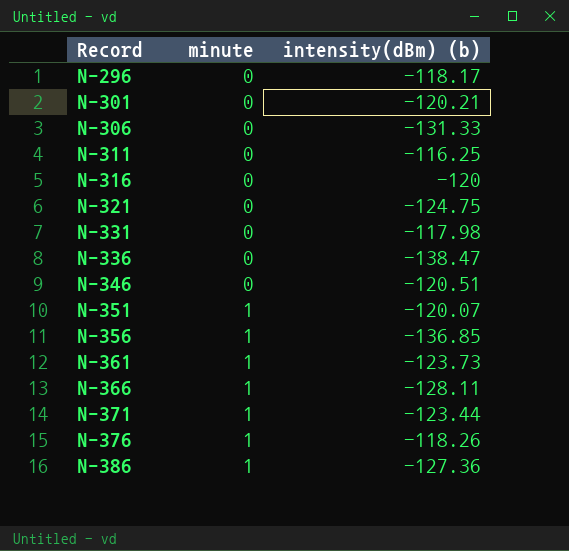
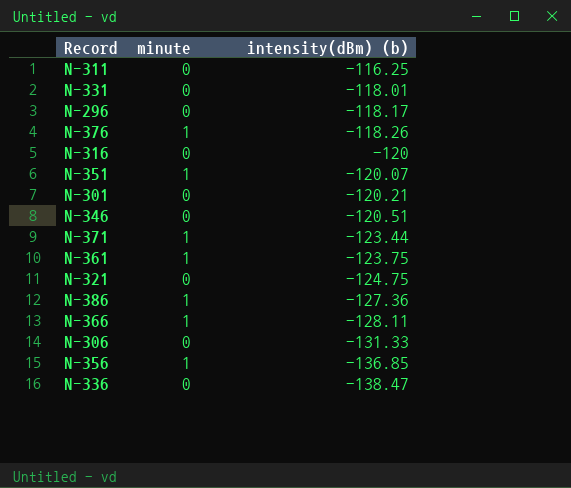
row order: Record ascending -> intensity(dBm) (b) descending
N-331 | intensity(dBm) (b): -117.98 -> -118.01
N-361 | intensity(dBm) (b): -123.73 -> -123.75

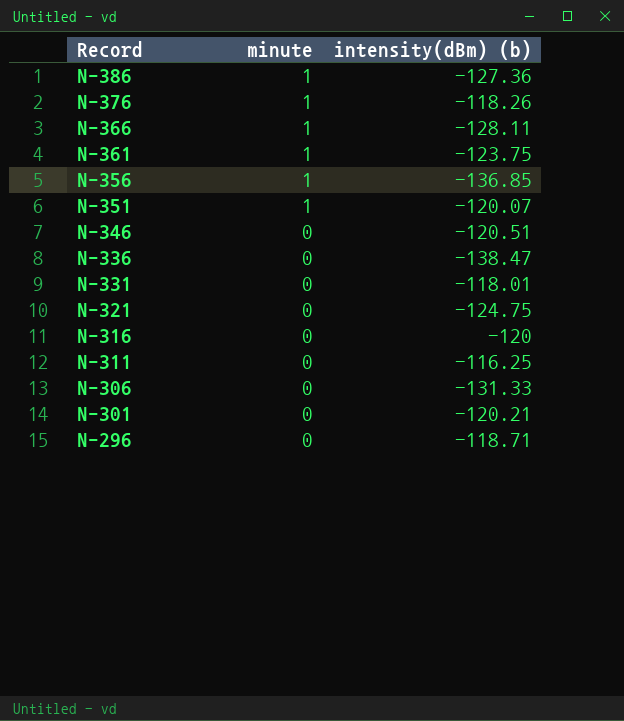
row order: intensity(dBm) (b) descending -> Record descending
row N-371: 1 | -123.44 -> none
N-296 | intensity(dBm) (b): -118.17 -> -118.71

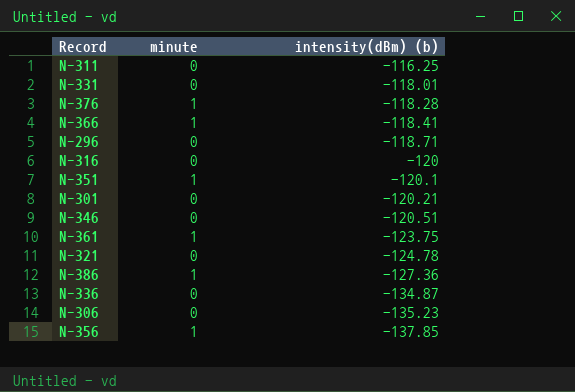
row order: Record descending -> intensity(dBm) (b) descending
N-376 | intensity(dBm) (b): -118.26 -> -118.28
N-366 | intensity(dBm) (b): -128.11 -> -118.41
N-351 | intensity(dBm) (b): -120.07 -> -120.1
N-321 | intensity(dBm) (b): -124.75 -> -124.78
N-336 | intensity(dBm) (b): -138.47 -> -134.87
N-306 | intensity(dBm) (b): -131.33 -> -135.23
N-356 | intensity(dBm) (b): -136.85 -> -137.85

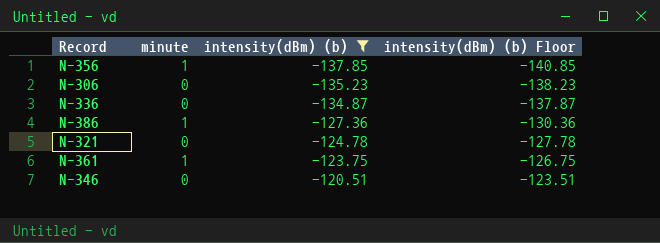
filter: none -> intensity(dBm) (b) <= -120.51
row order: intensity(dBm) (b) descending -> intensity(dBm) (b) ascending
column intensity(dBm) (b) Floor | formula: none -> [intensity(dBm) (b)] - 3

